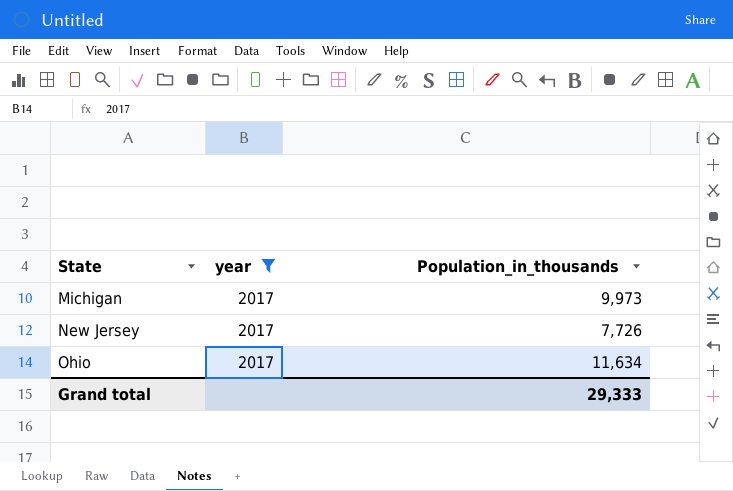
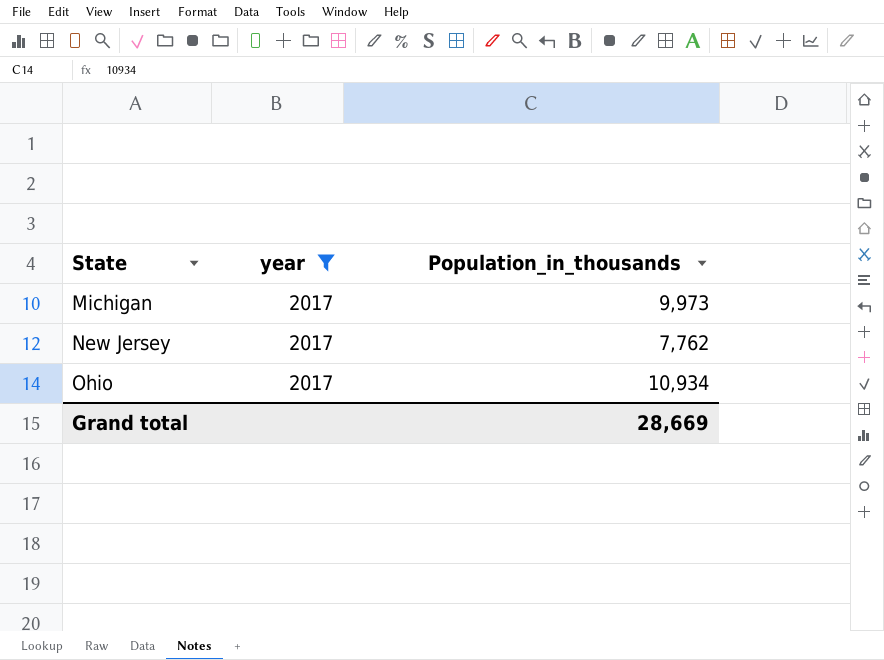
New Jersey | Population_in_thousands: 7,726 -> 7,762
Ohio | Population_in_thousands: 11,634 -> 10,934
Grand total | Population_in_thousands: 29,333 -> 28,669

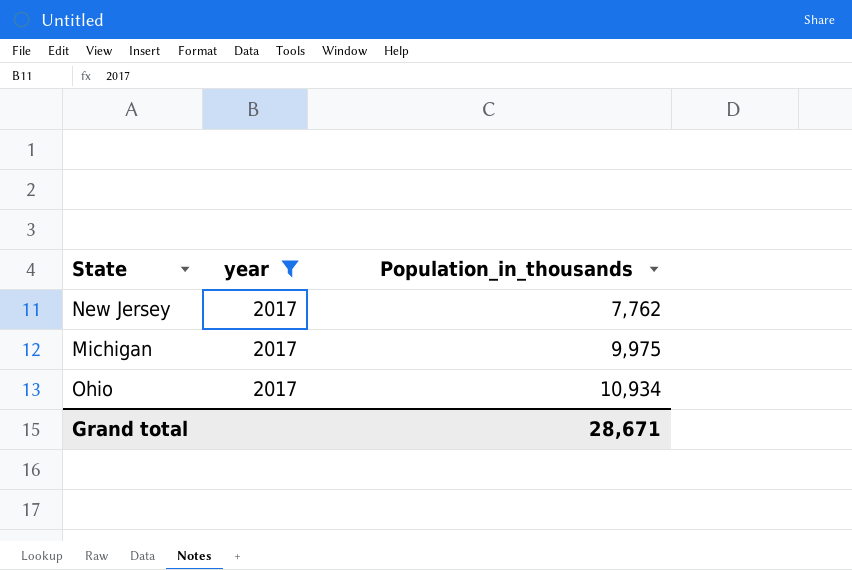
row order: State ascending -> Population_in_thousands ascending
Michigan | Population_in_thousands: 9,973 -> 9,975
Grand total | Population_in_thousands: 28,669 -> 28,671

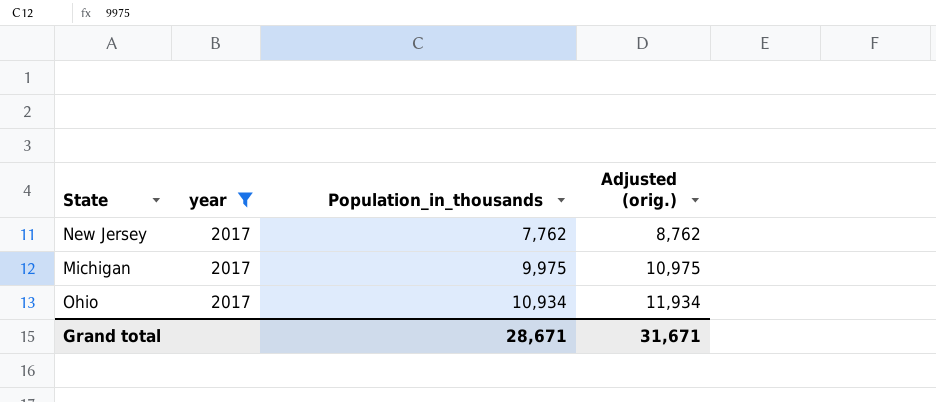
column Adjusted (orig.) | formula: none -> [Population_in_thousands] + 1000

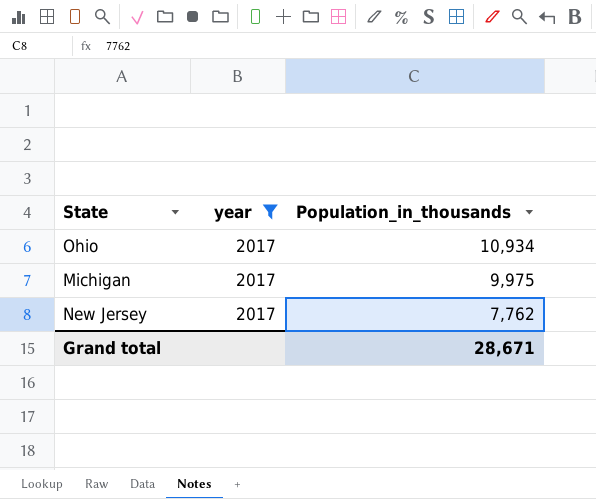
row order: Population_in_thousands ascending -> Population_in_thousands descending
column Adjusted (orig.) | formula: [Population_in_thousands] + 1000 -> none

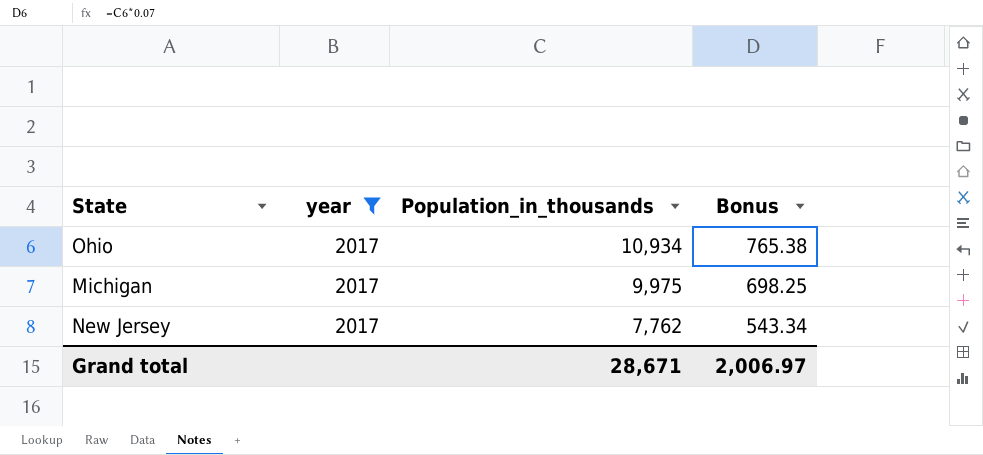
column Bonus | formula: none -> [Population_in_thousands] * 0.07

